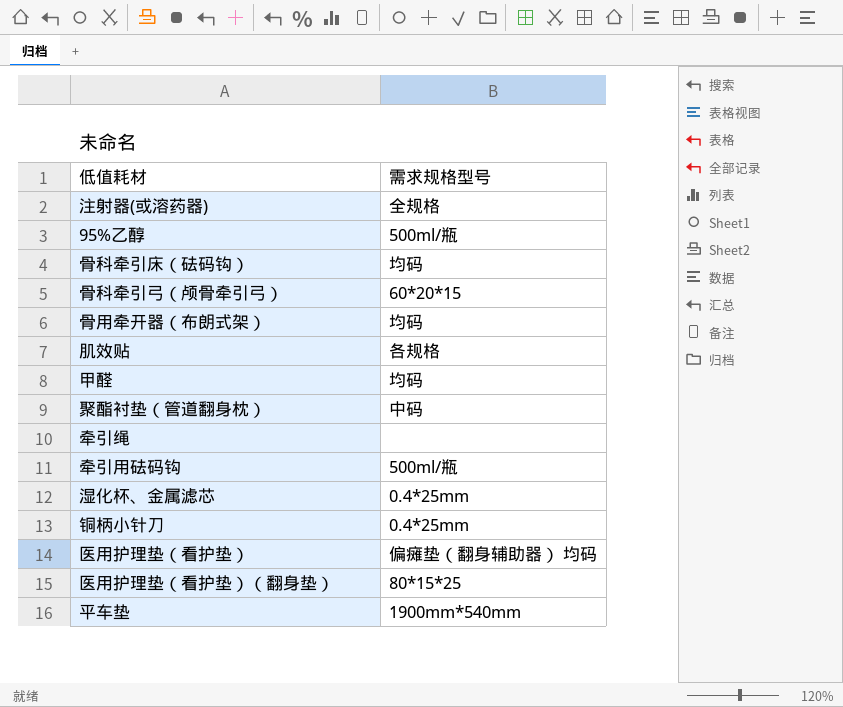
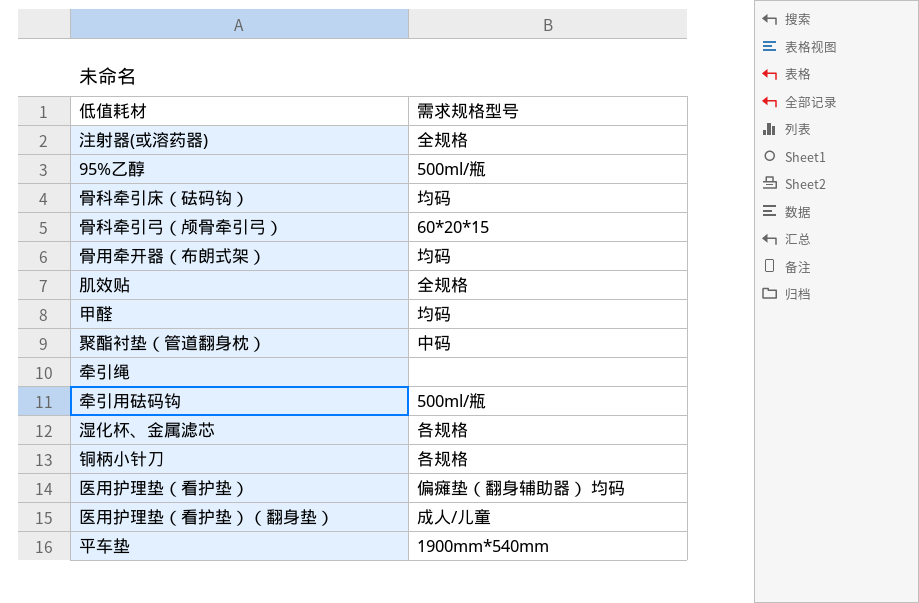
肌效贴 | 需求规格型号: 各规格 -> 全规格
湿化杯、金属滤芯 | 需求规格型号: 0.4*25mm -> 各规格
铜柄小针刀 | 需求规格型号: 0.4*25mm -> 各规格
医用护理垫（看护垫）（翻身垫） | 需求规格型号: 80*15*25 -> 成人/儿童

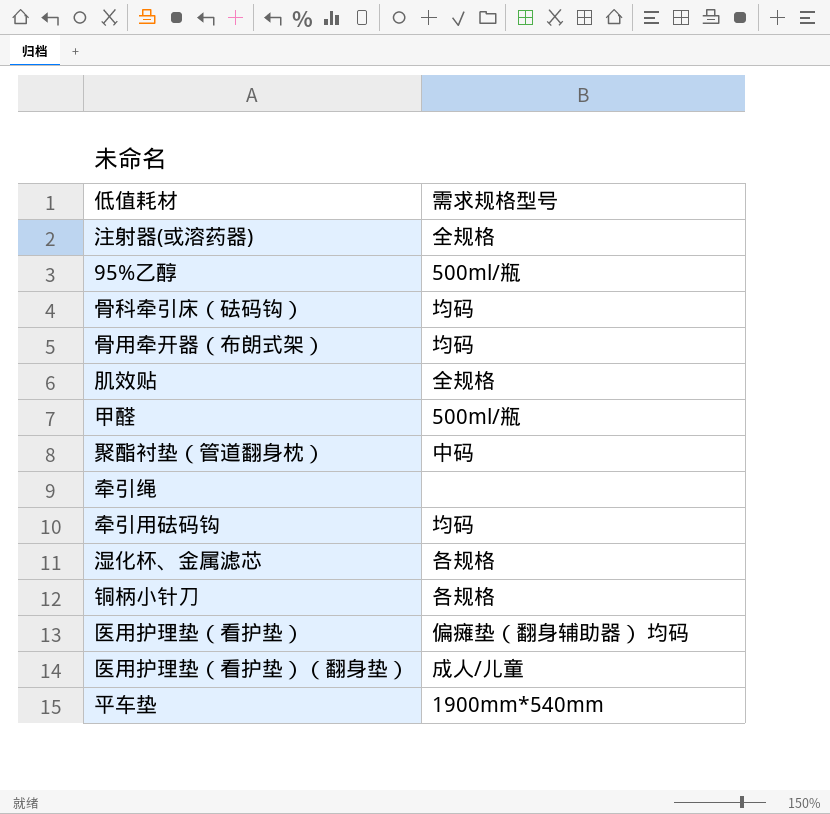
row 骨科牵引弓（颅骨牵引弓）: 60*20*15 -> none
甲醛 | 需求规格型号: 均码 -> 500ml/瓶
牵引用砝码钩 | 需求规格型号: 500ml/瓶 -> 均码

